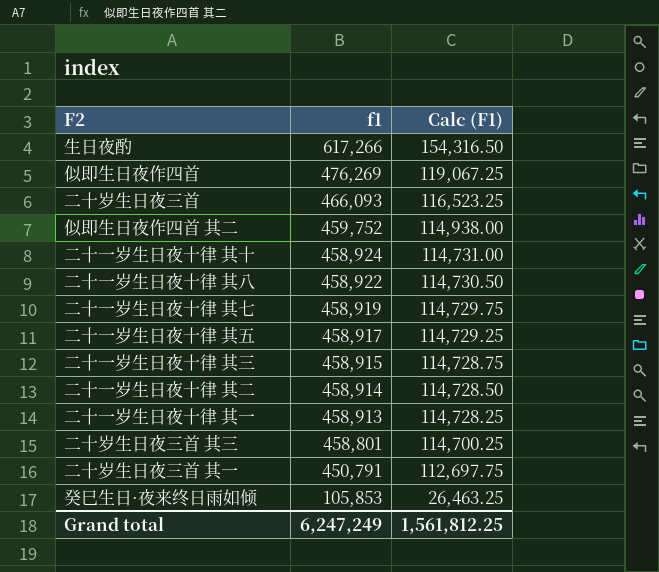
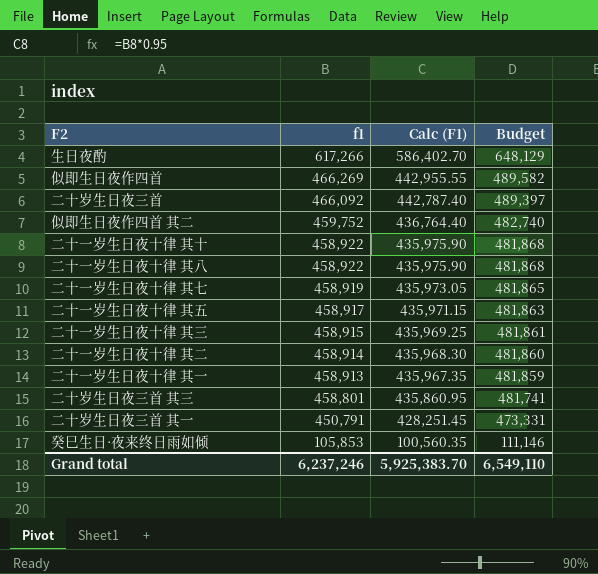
column Calc (F1) | formula: [f1] * 0.25 -> [f1] * 0.95
column Budget | formula: none -> [f1] * 1.05
似即生日夜作四首 | f1: 476,269 -> 466,269
二十岁生日夜三首 | f1: 466,093 -> 466,092
二十一岁生日夜十律 其十 | f1: 458,924 -> 458,922
Grand total | f1: 6,247,249 -> 6,237,246
Grand total | Calc (F1): 1,561,812.25 -> 5,925,383.70

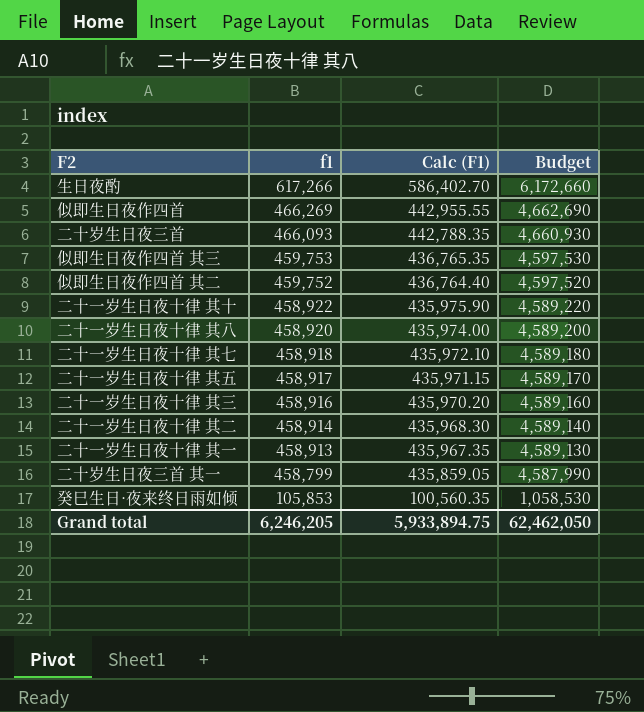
column Budget | formula: [f1] * 1.05 -> [f1] * 10
row 二十岁生日夜三首 其三: 458,801 | 435,860.95 | 481,741 -> none
二十岁生日夜三首 | f1: 466,092 -> 466,093
二十岁生日夜三首 | Calc (F1): 442,787.40 -> 442,788.35
row 似即生日夜作四首 其三: none -> 459,753 | 436,765.35 | 4,597,530
二十一岁生日夜十律 其八 | f1: 458,922 -> 458,920
二十一岁生日夜十律 其八 | Calc (F1): 435,975.90 -> 435,974.00
二十一岁生日夜十律 其七 | f1: 458,919 -> 458,918
二十一岁生日夜十律 其七 | Calc (F1): 435,973.05 -> 435,972.10
二十一岁生日夜十律 其三 | f1: 458,915 -> 458,916
二十一岁生日夜十律 其三 | Calc (F1): 435,969.25 -> 435,970.20
二十岁生日夜三首 其一 | f1: 450,791 -> 458,799
二十岁生日夜三首 其一 | Calc (F1): 428,251.45 -> 435,859.05
Grand total | f1: 6,237,246 -> 6,246,205
Grand total | Calc (F1): 5,925,383.70 -> 5,933,894.75
Grand total | Budget: 6,549,110 -> 62,462,050

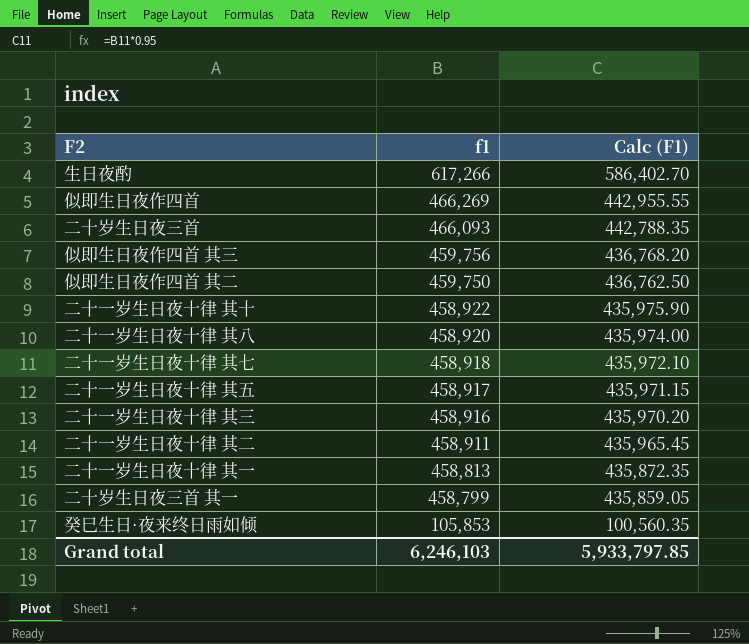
column Budget | formula: [f1] * 10 -> none
似即生日夜作四首 其三 | f1: 459,753 -> 459,756
似即生日夜作四首 其三 | Calc (F1): 436,765.35 -> 436,768.20
似即生日夜作四首 其二 | f1: 459,752 -> 459,750
似即生日夜作四首 其二 | Calc (F1): 436,764.40 -> 436,762.50
二十一岁生日夜十律 其二 | f1: 458,914 -> 458,911
二十一岁生日夜十律 其二 | Calc (F1): 435,968.30 -> 435,965.45
二十一岁生日夜十律 其一 | f1: 458,913 -> 458,813
二十一岁生日夜十律 其一 | Calc (F1): 435,967.35 -> 435,872.35
Grand total | f1: 6,246,205 -> 6,246,103
Grand total | Calc (F1): 5,933,894.75 -> 5,933,797.85

